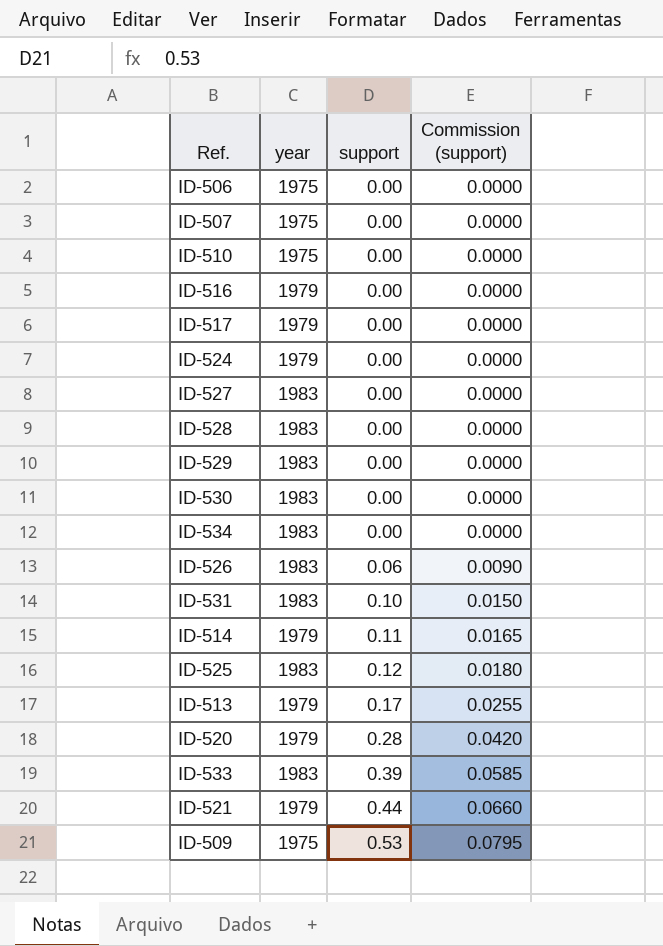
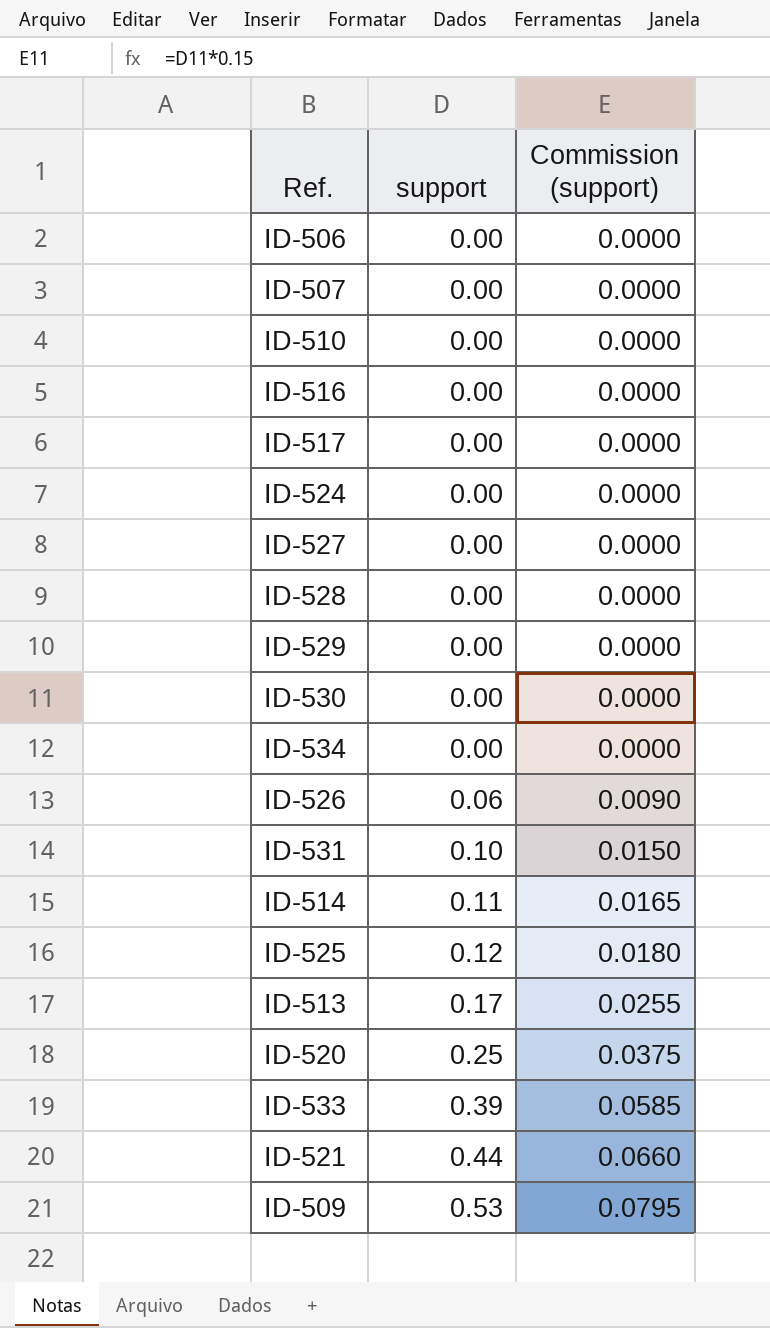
column year | position: 2 -> none
ID-520 | support: 0.28 -> 0.25
ID-520 | Commission (support): 0.0420 -> 0.0375

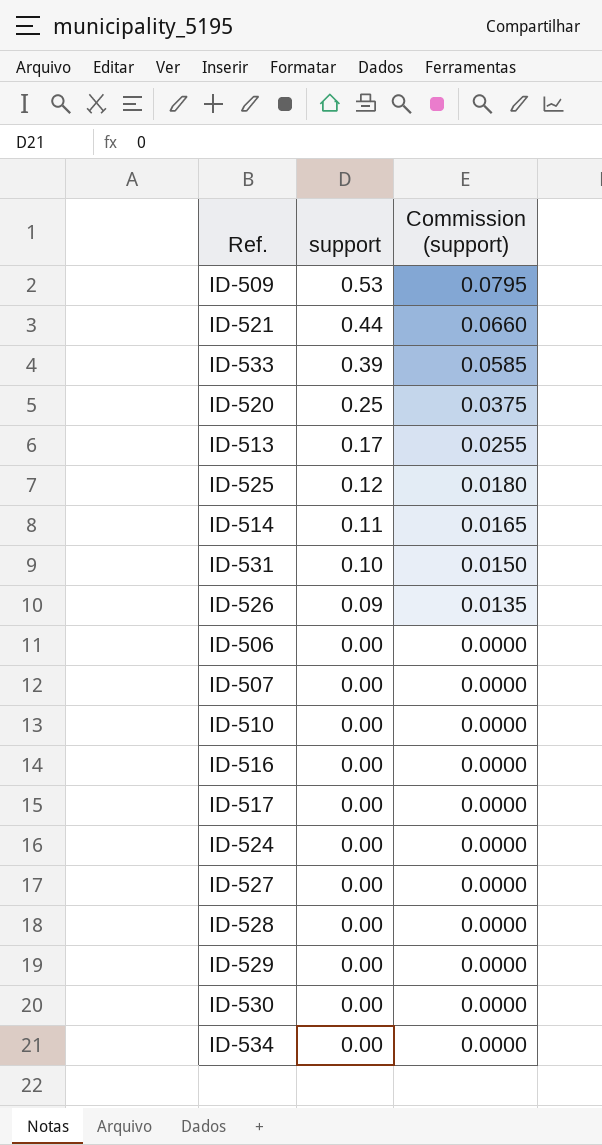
row order: support ascending -> support descending
ID-526 | support: 0.06 -> 0.09
ID-526 | Commission (support): 0.0090 -> 0.0135

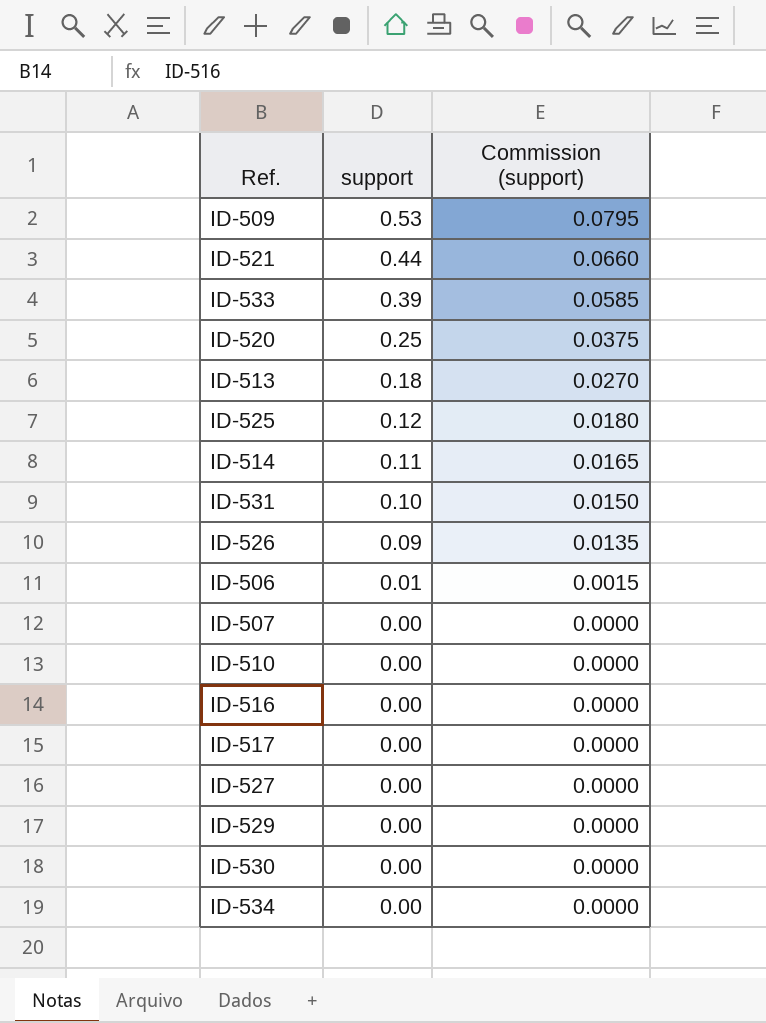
row ID-524: 0.00 | 0.0000 -> none
row ID-528: 0.00 | 0.0000 -> none
ID-513 | support: 0.17 -> 0.18
ID-513 | Commission (support): 0.0255 -> 0.0270
ID-506 | support: 0.00 -> 0.01
ID-506 | Commission (support): 0.0000 -> 0.0015

